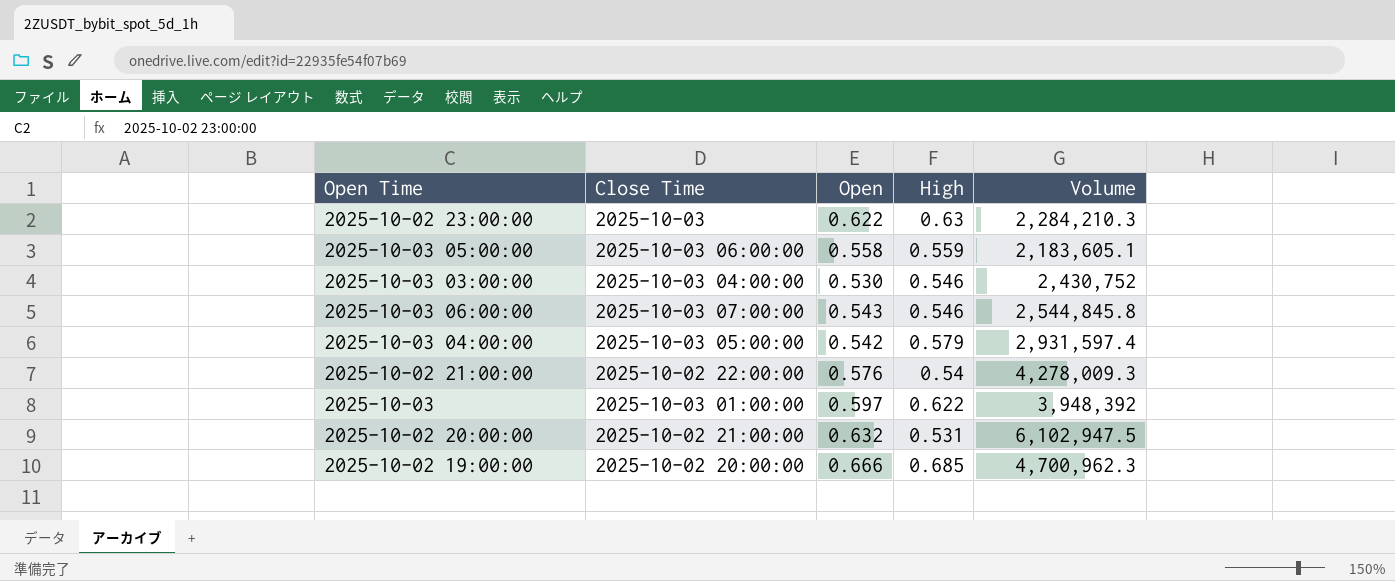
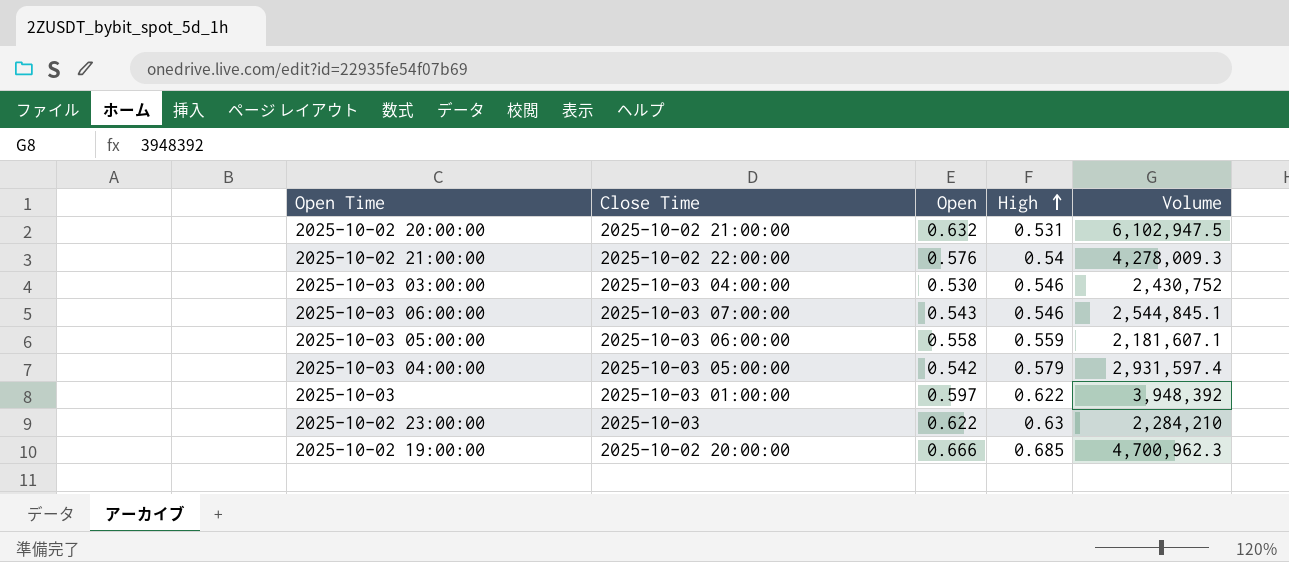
row order: none -> High ascending
2025-10-03 06:00:00 | Volume: 2,544,845.8 -> 2,544,845.1
2025-10-03 05:00:00 | Volume: 2,183,605.1 -> 2,181,607.1
2025-10-02 23:00:00 | Volume: 2,284,210.3 -> 2,284,210

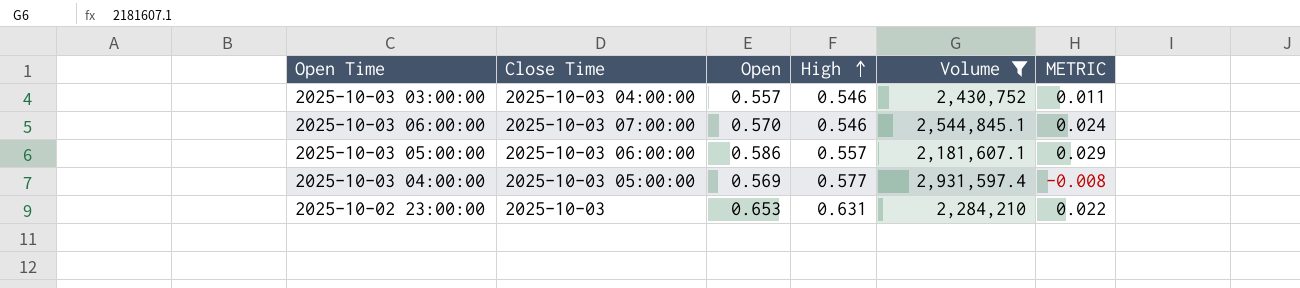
filter: none -> Volume <= 2,931,597.4
column METRIC | formula: none -> [Open] - [High]
2025-10-03 03:00:00 | Open: 0.530 -> 0.557
2025-10-03 06:00:00 | Open: 0.543 -> 0.570
2025-10-03 05:00:00 | Open: 0.558 -> 0.586
2025-10-03 05:00:00 | High: 0.559 -> 0.557
2025-10-03 04:00:00 | Open: 0.542 -> 0.569
2025-10-03 04:00:00 | High: 0.579 -> 0.577
2025-10-02 23:00:00 | Open: 0.622 -> 0.653
2025-10-02 23:00:00 | High: 0.63 -> 0.631

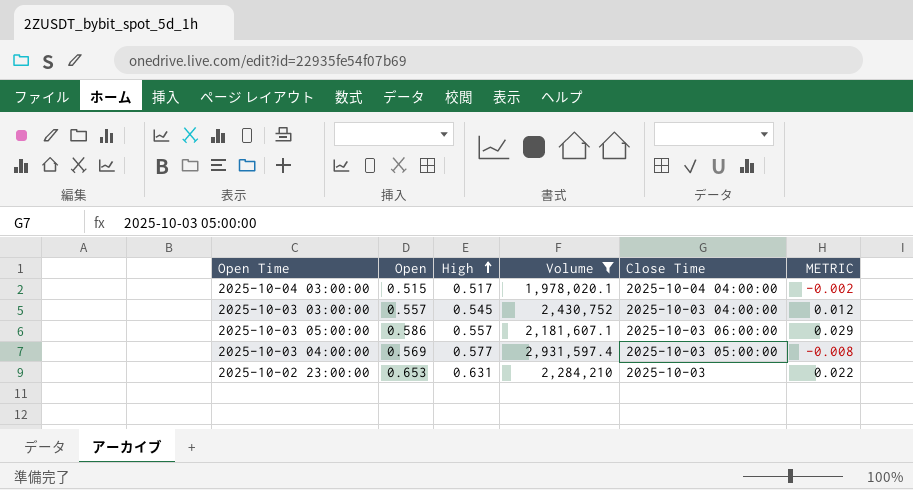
column Close Time | position: 2 -> 5
row 2025-10-03 06:00:00: 2025-10-03 07:00:00 | 0.570 | 0.546 | 2,544,845.1 | 0.024 -> none
row 2025-10-04 03:00:00: none -> 0.515 | 0.517 | 1,978,020.1 | 2025-10-04 04:00:00 | -0.002
2025-10-03 03:00:00 | High: 0.546 -> 0.545
2025-10-03 03:00:00 | METRIC: 0.011 -> 0.012

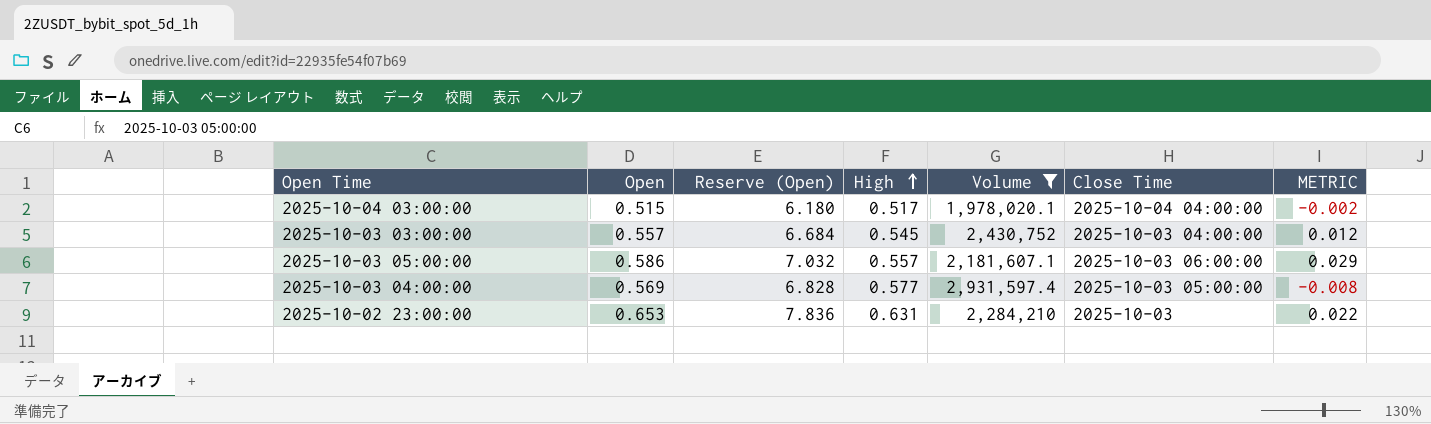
column Reserve (Open) | formula: none -> [Open] * 12

